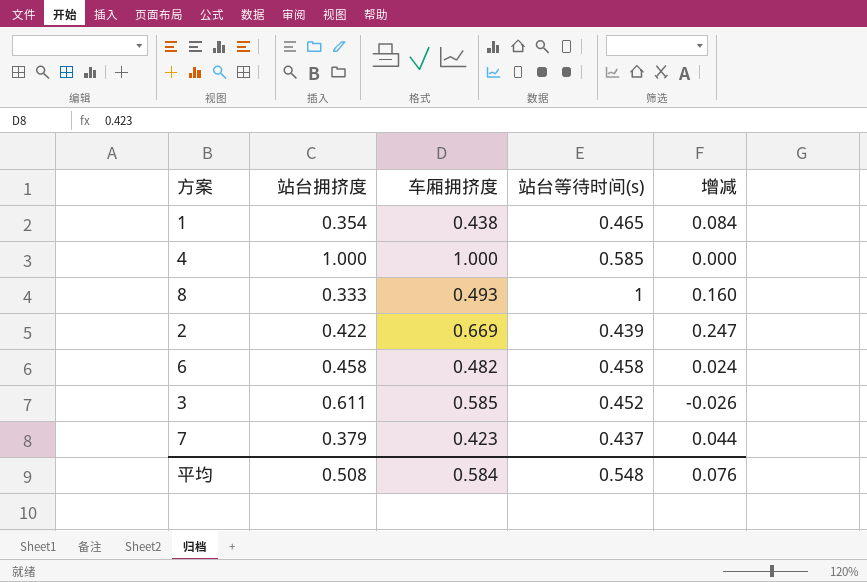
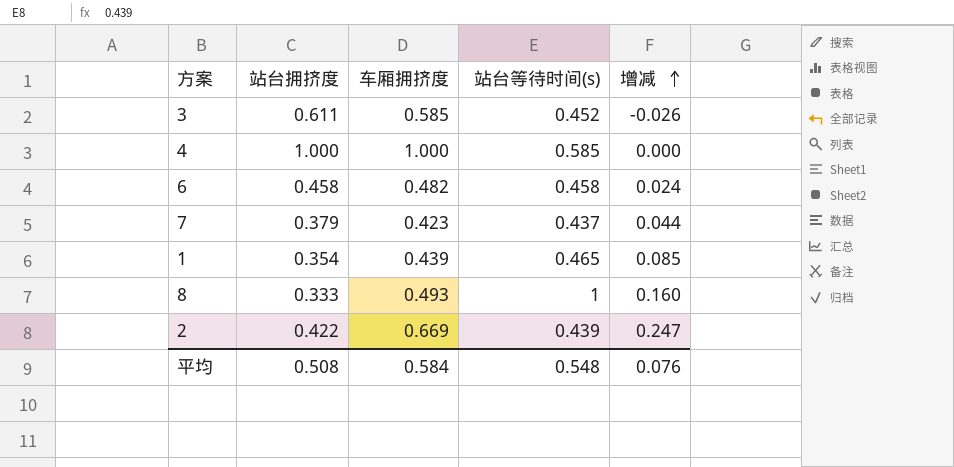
row order: none -> 增减 ascending
1 | 车厢拥挤度: 0.438 -> 0.439
1 | 增减: 0.084 -> 0.085

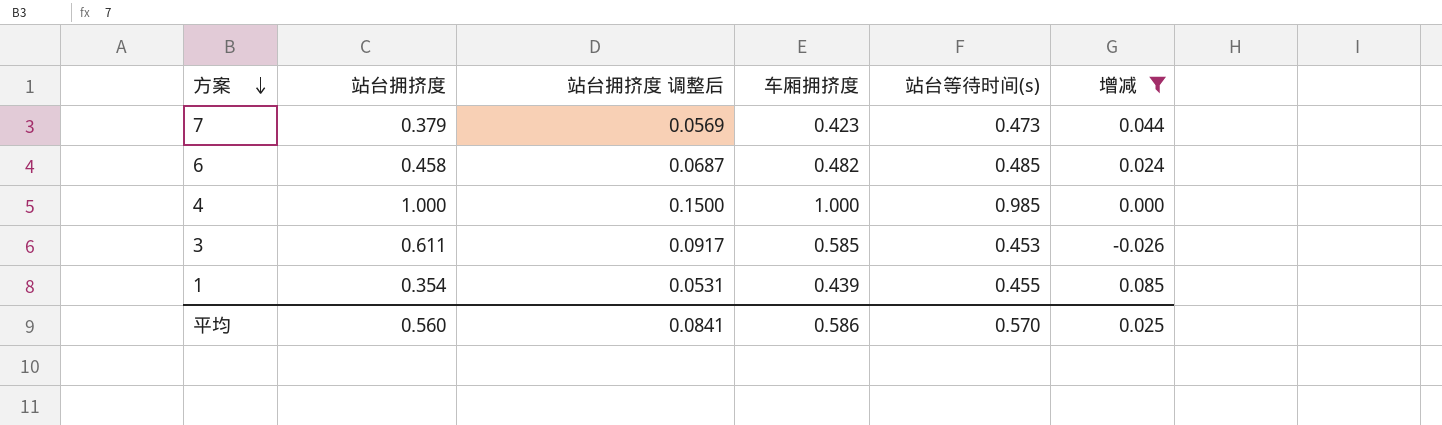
filter: none -> 增减 <= 0.085
row order: 增减 ascending -> 方案 descending
column 站台拥挤度 调整后 | formula: none -> [站台拥挤度] * 0.15
7 | 站台等待时间(s): 0.437 -> 0.473
6 | 站台等待时间(s): 0.458 -> 0.485
4 | 站台等待时间(s): 0.585 -> 0.985
3 | 站台等待时间(s): 0.452 -> 0.453
1 | 站台等待时间(s): 0.465 -> 0.455
平均 | 站台拥挤度: 0.508 -> 0.560
平均 | 车厢拥挤度: 0.584 -> 0.586
平均 | 站台等待时间(s): 0.548 -> 0.570
平均 | 增减: 0.076 -> 0.025

